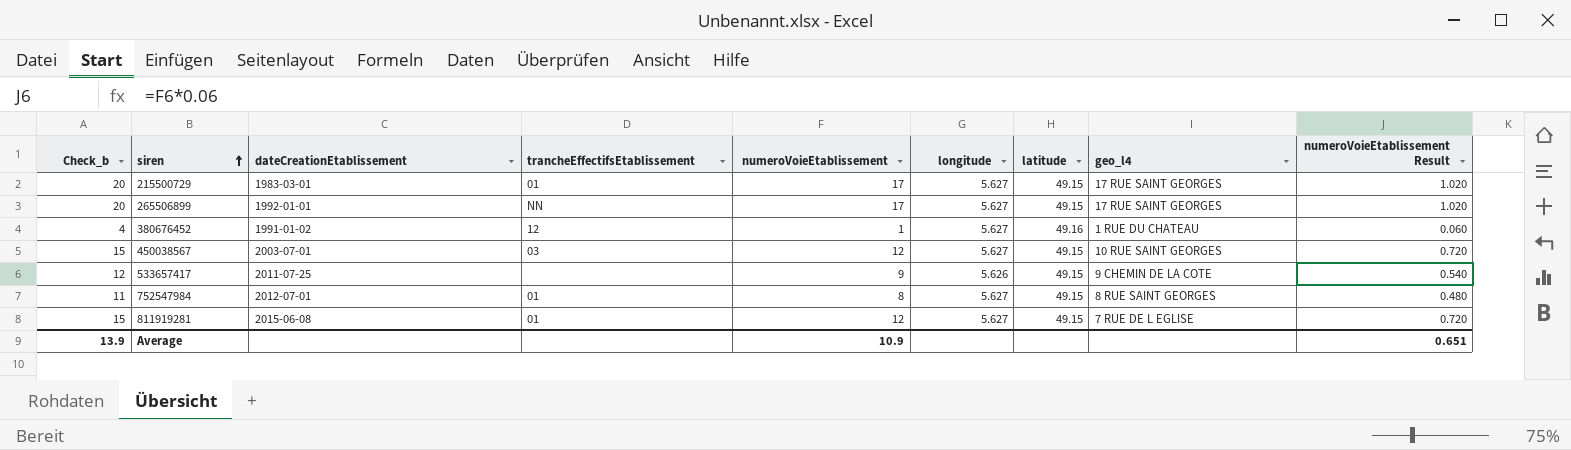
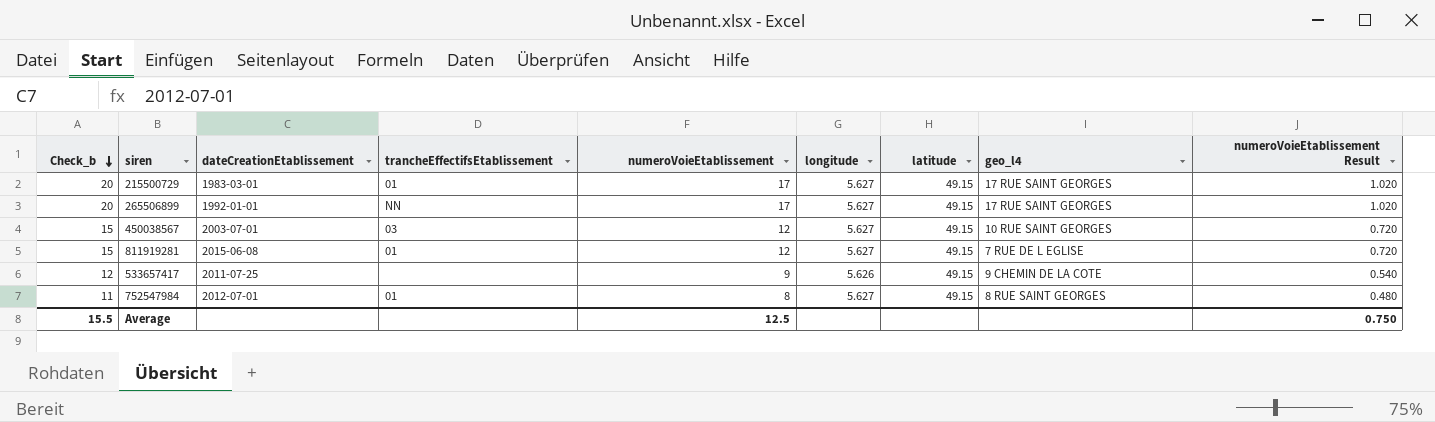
row order: siren ascending -> Check_b descending
row 380676452: 4 | 1991-01-02 | 12 | 1 | 5.627 | 49.16 | 1 RUE DU CHATEAU | 0.060 -> none
Average | Check_b: 13.9 -> 15.5
Average | numeroVoieEtablissement: 10.9 -> 12.5
Average | numeroVoieEtablissement Result: 0.651 -> 0.750

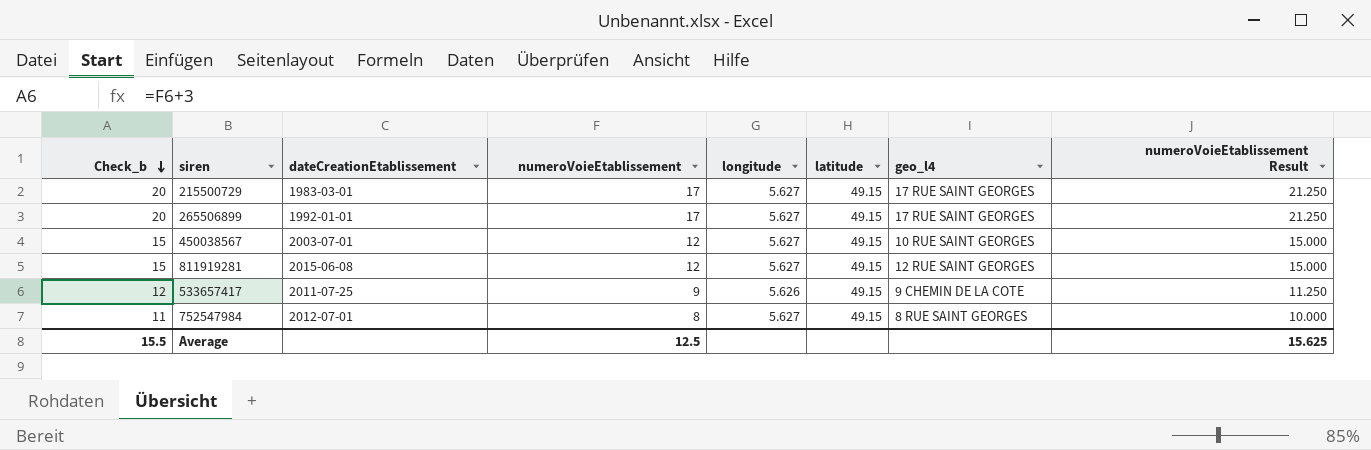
column trancheEffectifsEtablissement | position: 4 -> none
column numeroVoieEtablissement Result | formula: [numeroVoieEtablissement] * 0.06 -> [numeroVoieEtablissement] * 1.25
811919281 | geo_l4: 7 RUE DE L EGLISE -> 12 RUE SAINT GEORGES
Average | numeroVoieEtablissement Result: 0.750 -> 15.625

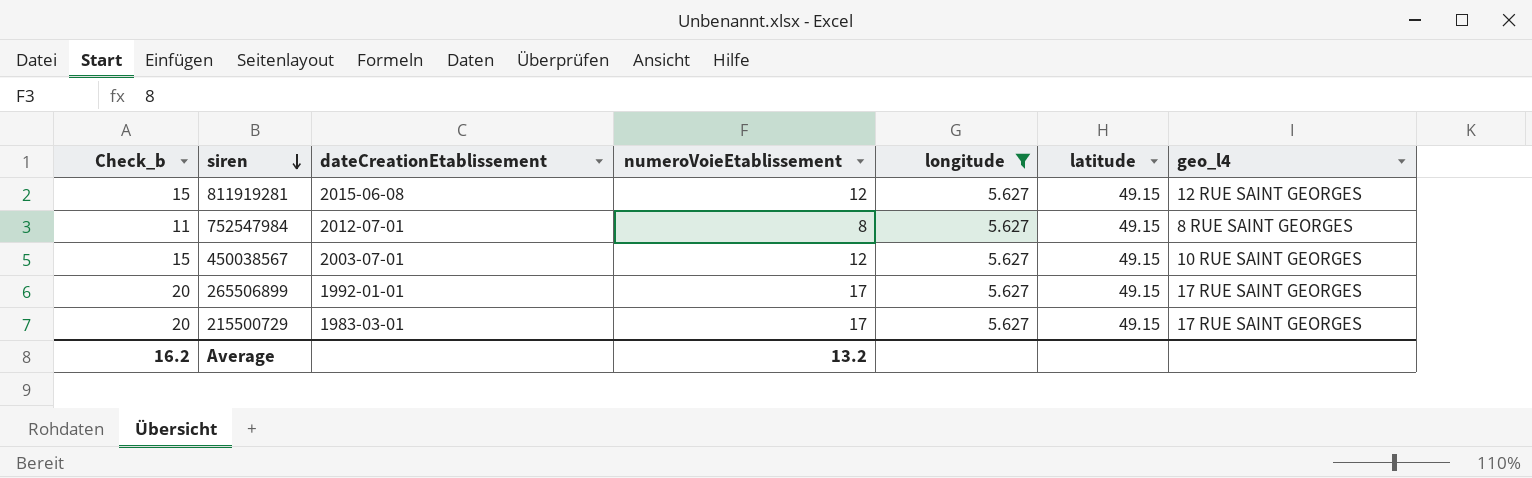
filter: none -> longitude = 5.627
row order: Check_b descending -> siren descending
column numeroVoieEtablissement Result | formula: [numeroVoieEtablissement] * 1.25 -> none
Average | Check_b: 15.5 -> 16.2
Average | numeroVoieEtablissement: 12.5 -> 13.2

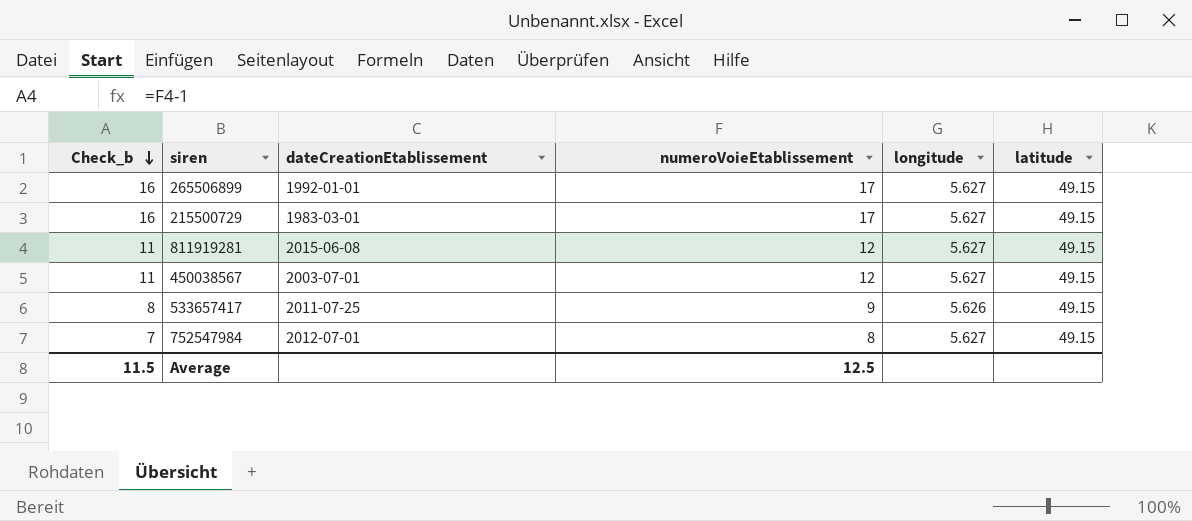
filter: longitude = 5.627 -> none
row order: siren descending -> Check_b descending
column geo_l4 | position: 7 -> none
column Check_b | formula: [numeroVoieEtablissement] + 3 -> [numeroVoieEtablissement] - 1
Average | Check_b: 16.2 -> 11.5
Average | numeroVoieEtablissement: 13.2 -> 12.5

